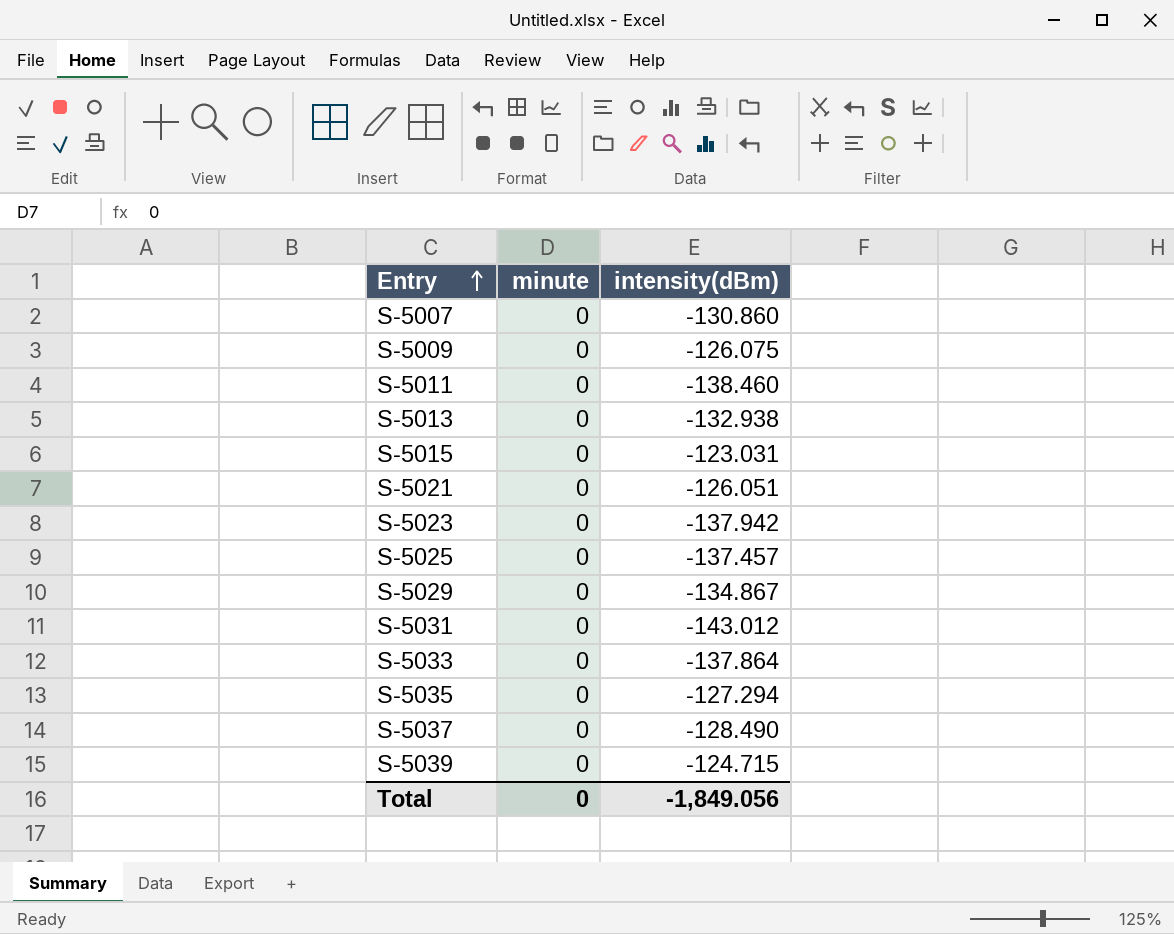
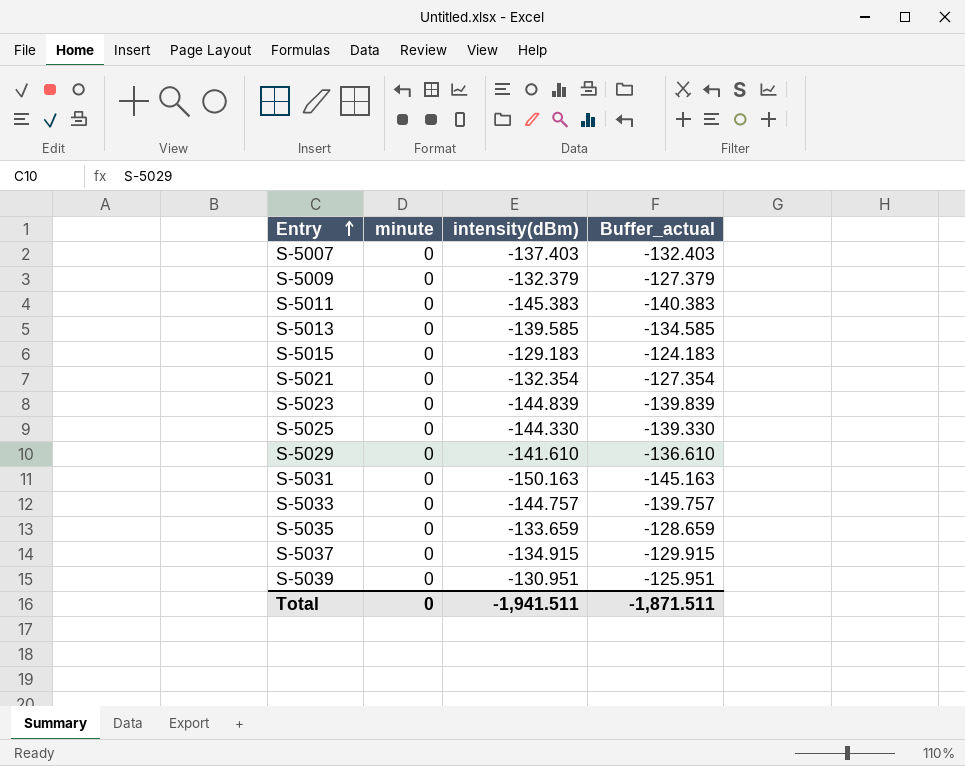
column Buffer_actual | formula: none -> [intensity(dBm)] + 5
S-5007 | intensity(dBm): -130.860 -> -137.403
S-5009 | intensity(dBm): -126.075 -> -132.379
S-5011 | intensity(dBm): -138.460 -> -145.383
S-5013 | intensity(dBm): -132.938 -> -139.585
S-5015 | intensity(dBm): -123.031 -> -129.183
S-5021 | intensity(dBm): -126.051 -> -132.354
S-5023 | intensity(dBm): -137.942 -> -144.839
S-5025 | intensity(dBm): -137.457 -> -144.330
S-5029 | intensity(dBm): -134.867 -> -141.610
S-5031 | intensity(dBm): -143.012 -> -150.163
S-5033 | intensity(dBm): -137.864 -> -144.757
S-5035 | intensity(dBm): -127.294 -> -133.659
S-5037 | intensity(dBm): -128.490 -> -134.915
S-5039 | intensity(dBm): -124.715 -> -130.951
Total | intensity(dBm): -1,849.056 -> -1,941.511

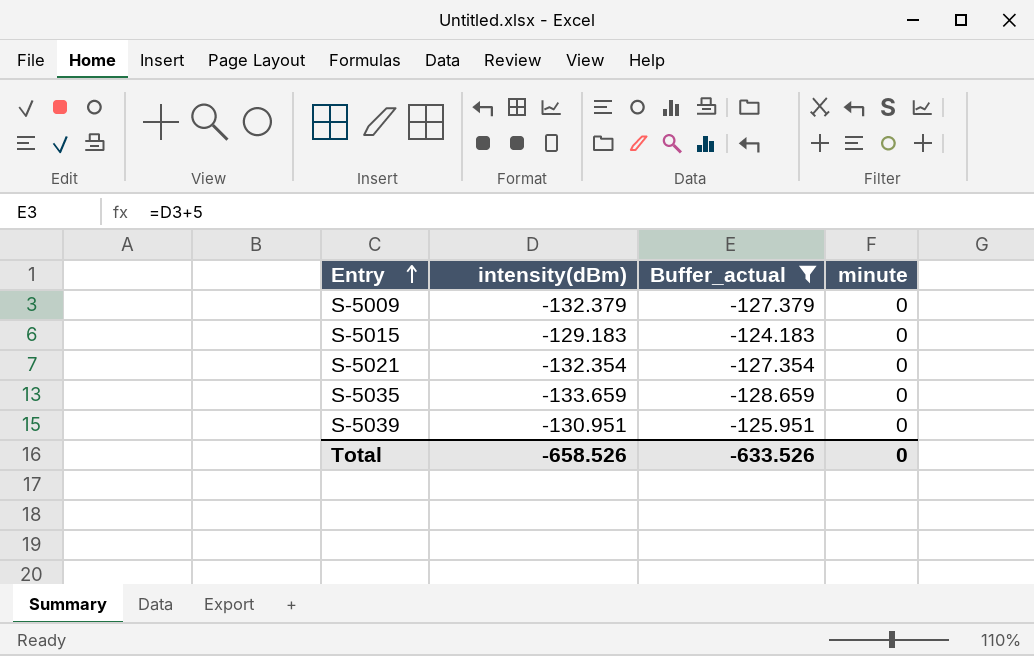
filter: none -> Buffer_actual >= -128.659
column minute | position: 2 -> 4
Total | intensity(dBm): -1,941.511 -> -658.526
Total | Buffer_actual: -1,871.511 -> -633.526

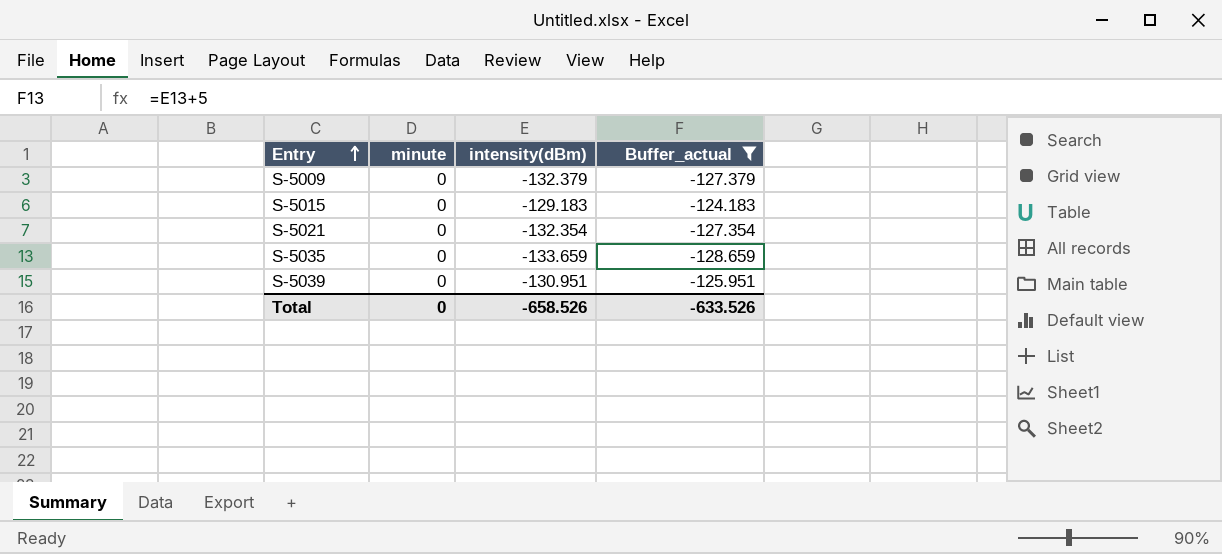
column minute | position: 4 -> 2

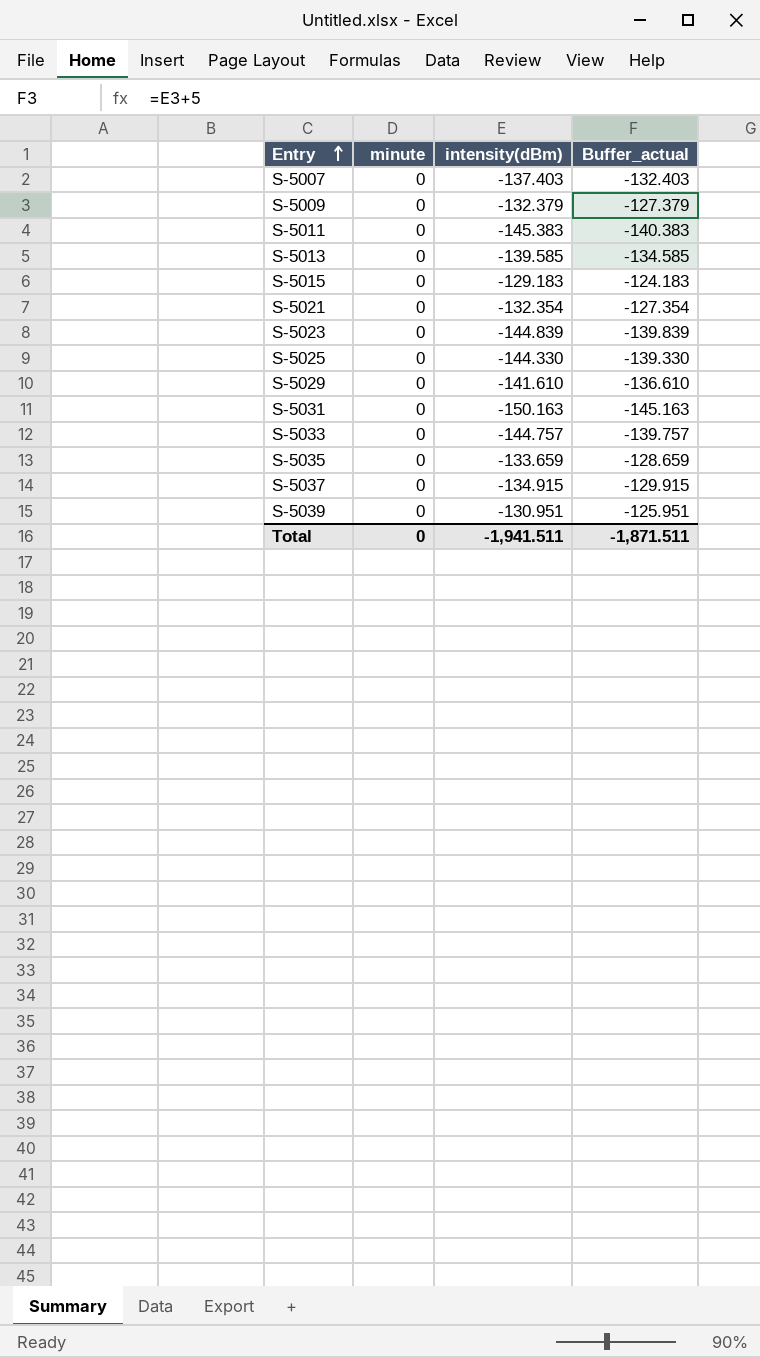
filter: Buffer_actual >= -128.659 -> none
Total | intensity(dBm): -658.526 -> -1,941.511
Total | Buffer_actual: -633.526 -> -1,871.511

